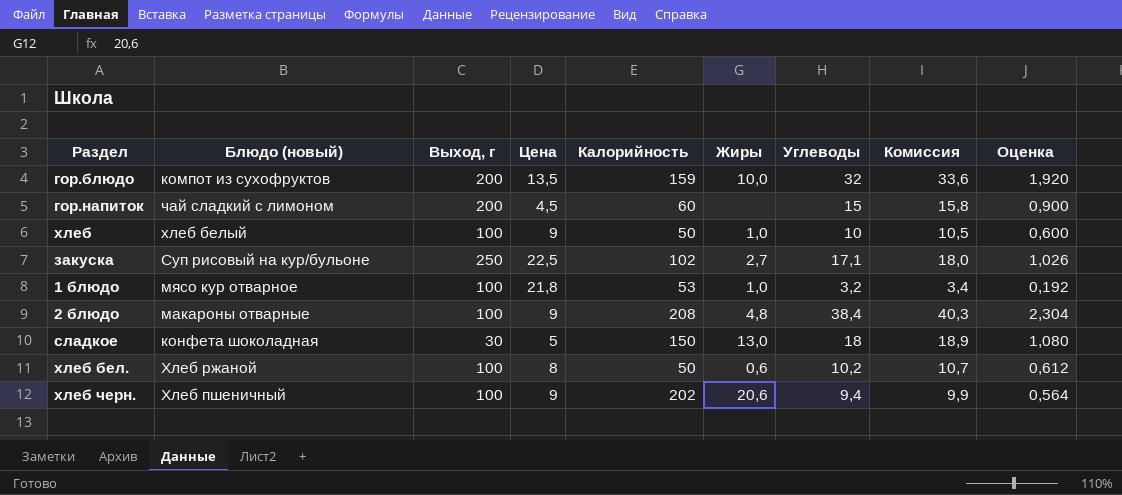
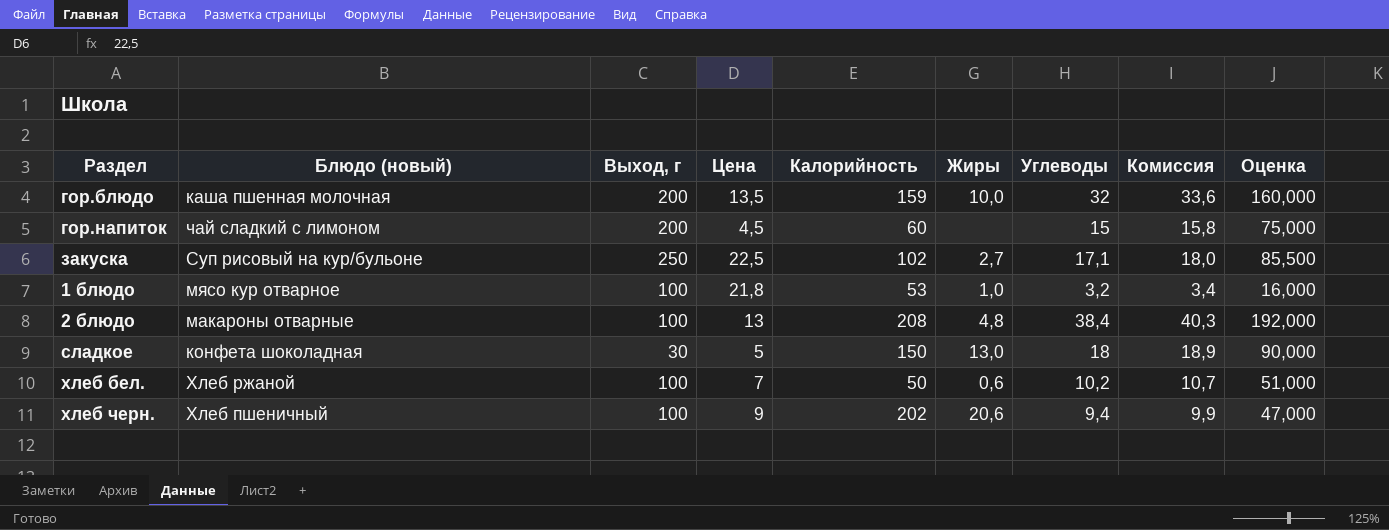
column Оценка | formula: [Углеводы] * 0,06 -> [Углеводы] * 5
row хлеб: хлеб белый | 100 | 9 | 50 | 1,0 | 10 | 10,5 | 0,600 -> none
гор.блюдо | Блюдо (новый): компот из сухофруктов -> каша пшенная молочная
2 блюдо | Цена: 9 -> 13
хлеб бел. | Цена: 8 -> 7

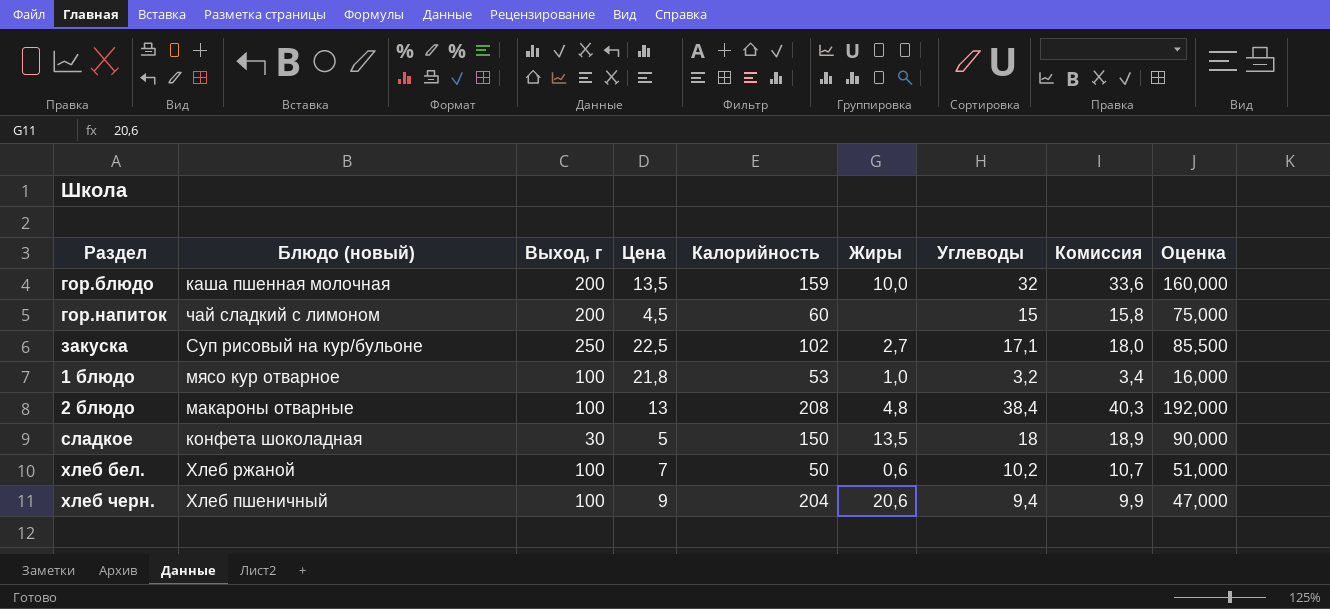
сладкое | Жиры: 13,0 -> 13,5
хлеб черн. | Калорийность: 202 -> 204

